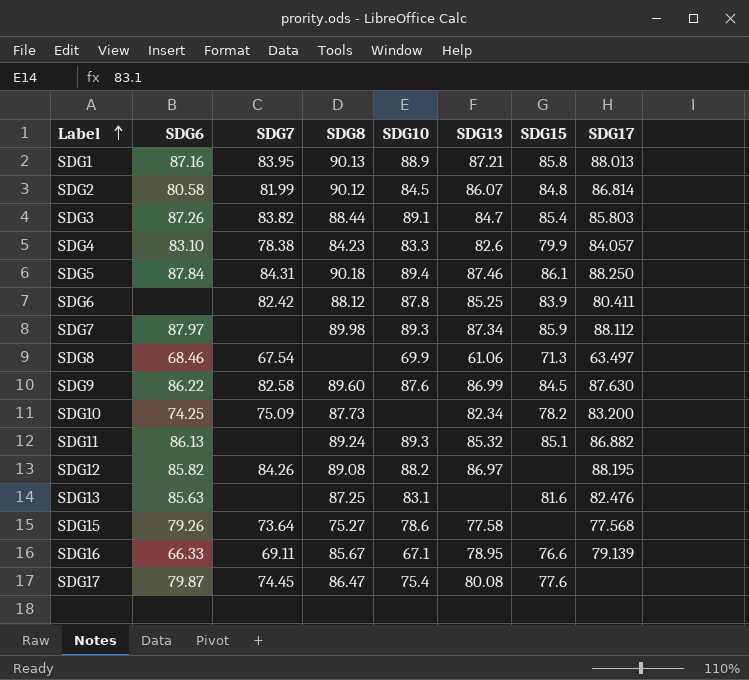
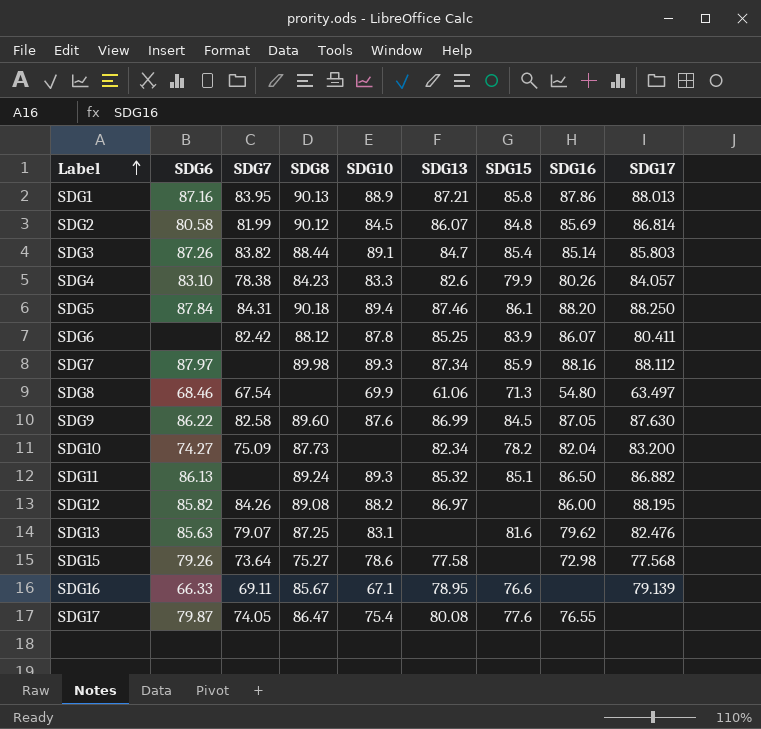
column SDG16 | position: none -> 8
SDG10 | SDG6: 74.25 -> 74.27
SDG13 | SDG7: none -> 79.07
SDG17 | SDG7: 74.45 -> 74.05

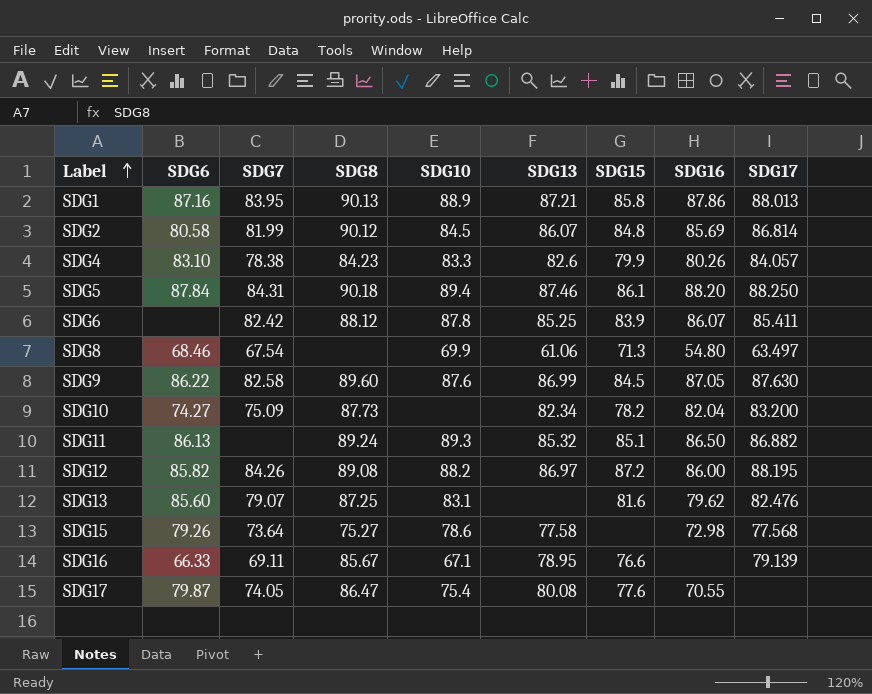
row SDG3: 87.26 | 83.82 | 88.44 | 89.1 | 84.7 | 85.4 | 85.14 | 85.803 -> none
row SDG7: 87.97 | none | 89.98 | 89.3 | 87.34 | 85.9 | 88.16 | 88.112 -> none
SDG6 | SDG17: 80.411 -> 85.411
SDG12 | SDG15: none -> 87.2
SDG13 | SDG6: 85.63 -> 85.60
SDG17 | SDG16: 76.55 -> 70.55

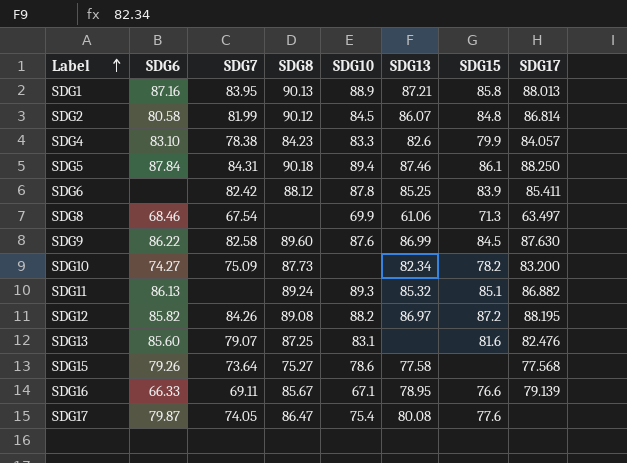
column SDG16 | position: 8 -> none

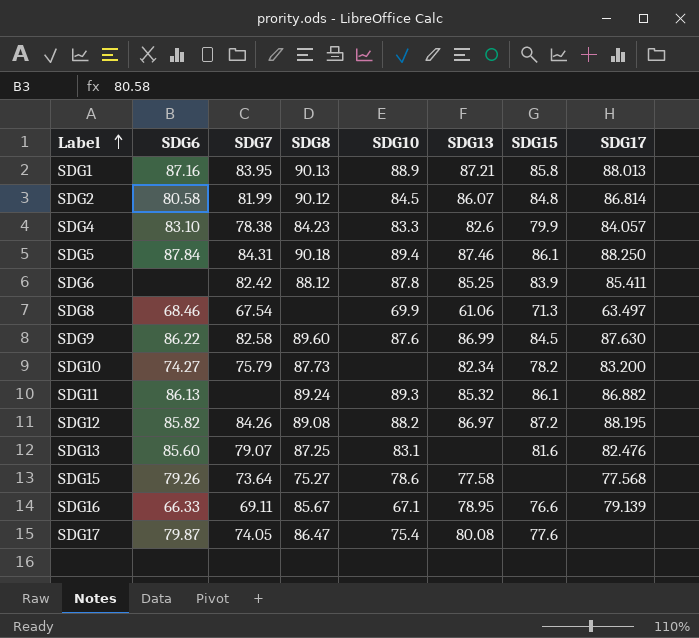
SDG10 | SDG7: 75.09 -> 75.79
SDG11 | SDG15: 85.1 -> 86.1

